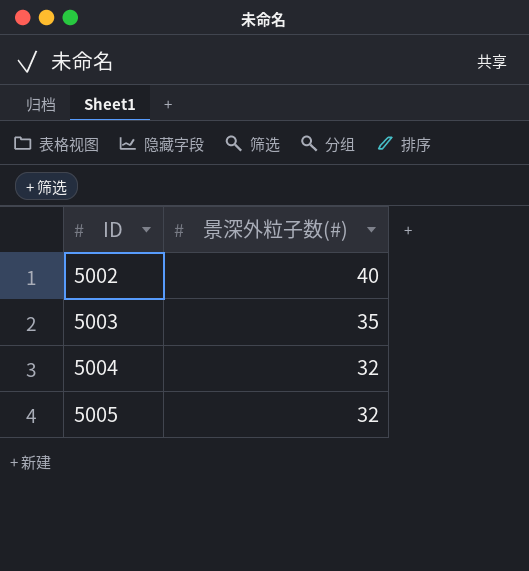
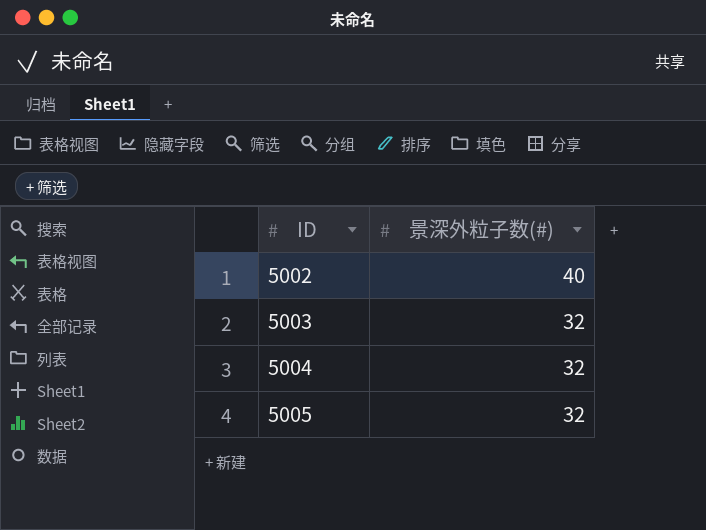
5003 | 景深外粒子数(#): 35 -> 32

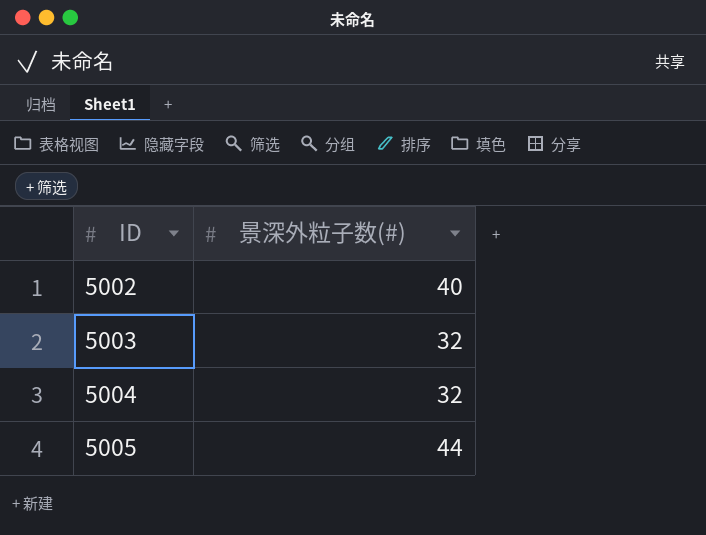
5005 | 景深外粒子数(#): 32 -> 44

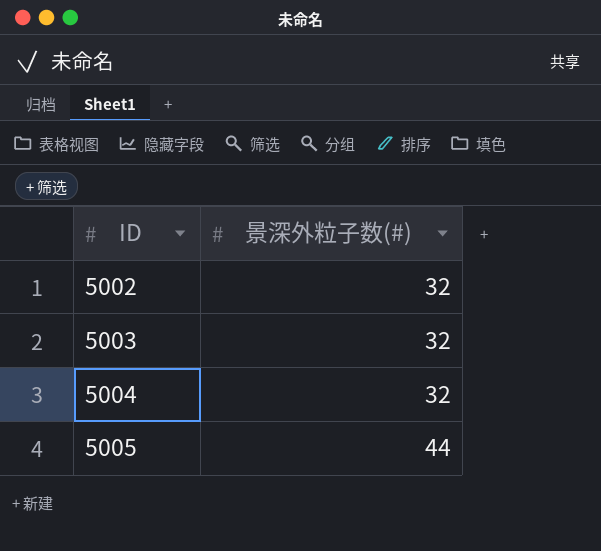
5002 | 景深外粒子数(#): 40 -> 32

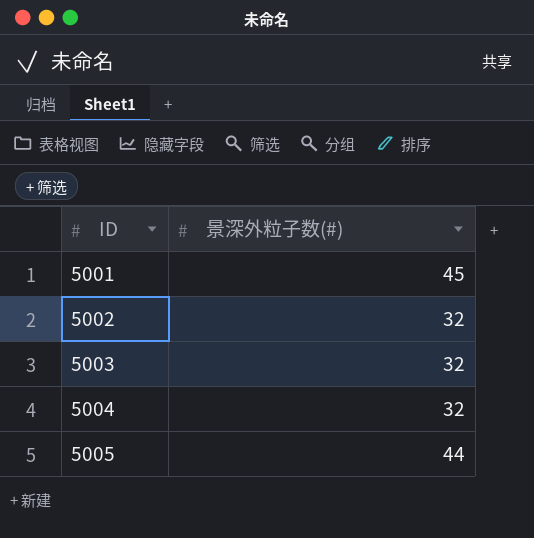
row 5001: none -> 45

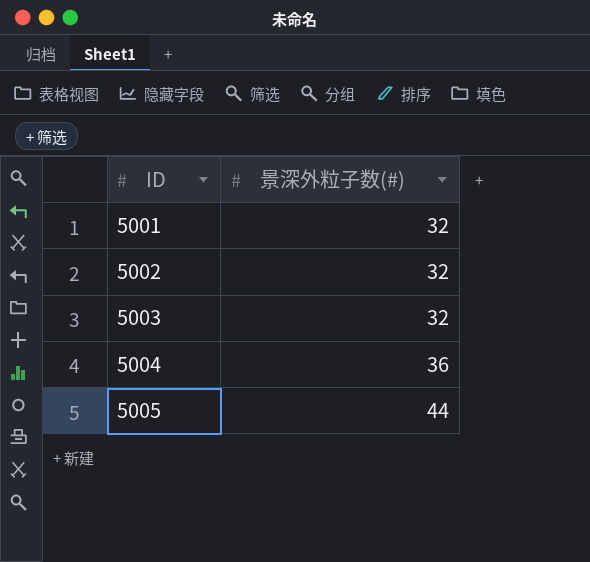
5001 | 景深外粒子数(#): 45 -> 32
5004 | 景深外粒子数(#): 32 -> 36

